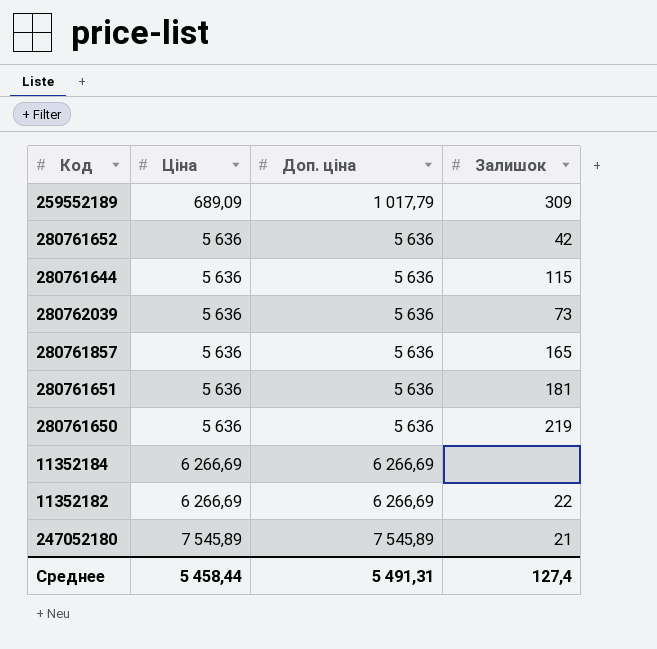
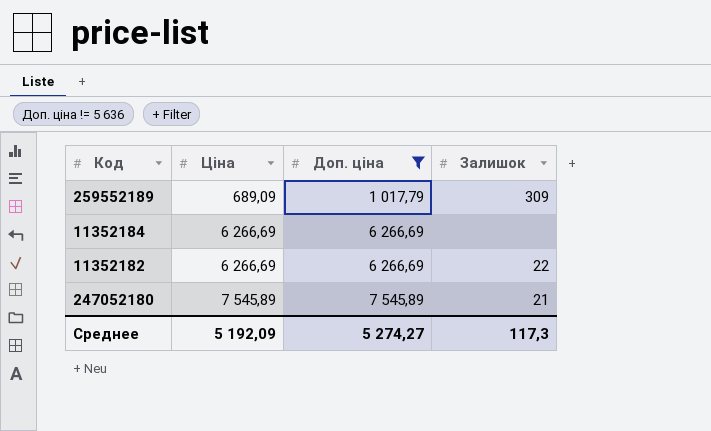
filter: none -> Доп. ціна != 5 636
Среднее | Ціна: 5 458,44 -> 5 192,09
Среднее | Доп. ціна: 5 491,31 -> 5 274,27
Среднее | Залишок: 127,4 -> 117,3

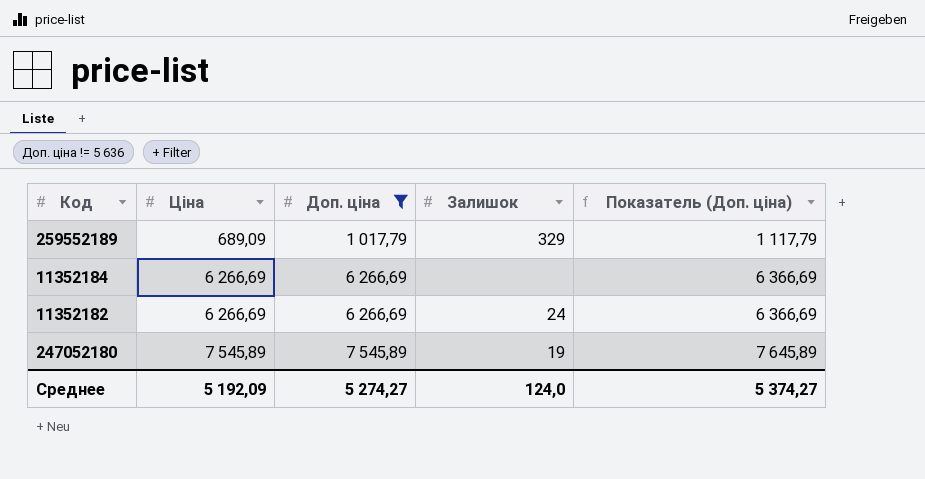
column Показатель (Доп. ціна) | formula: none -> [Доп. ціна] + 100
259552189 | Залишок: 309 -> 329
11352182 | Залишок: 22 -> 24
247052180 | Залишок: 21 -> 19
Среднее | Залишок: 117,3 -> 124,0

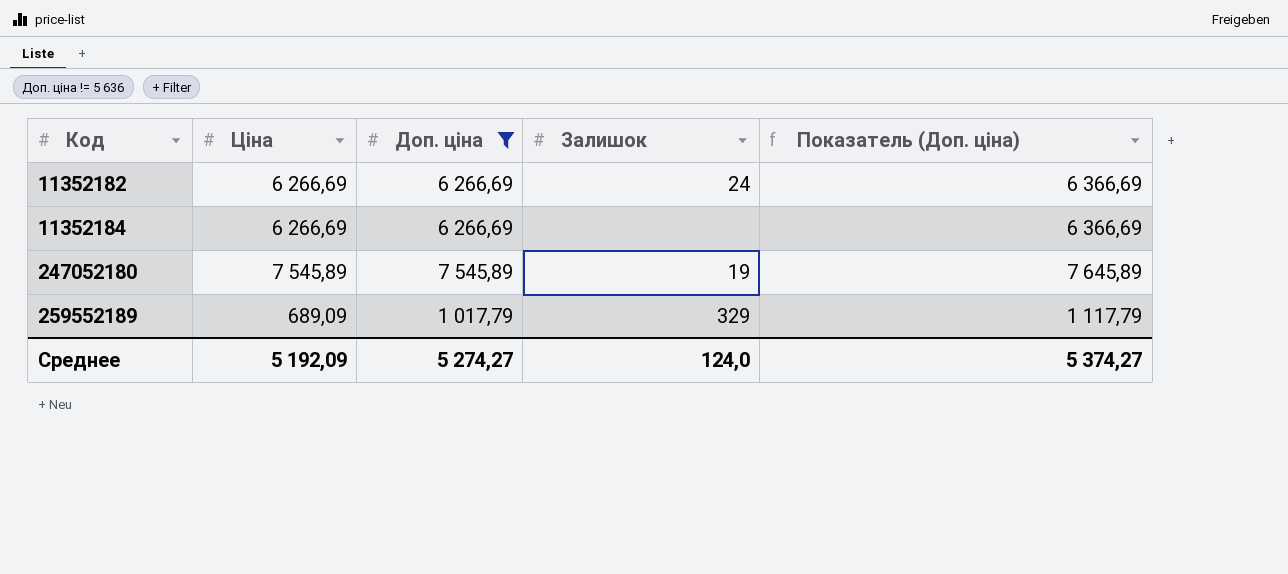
row order: Ціна ascending -> Код ascending

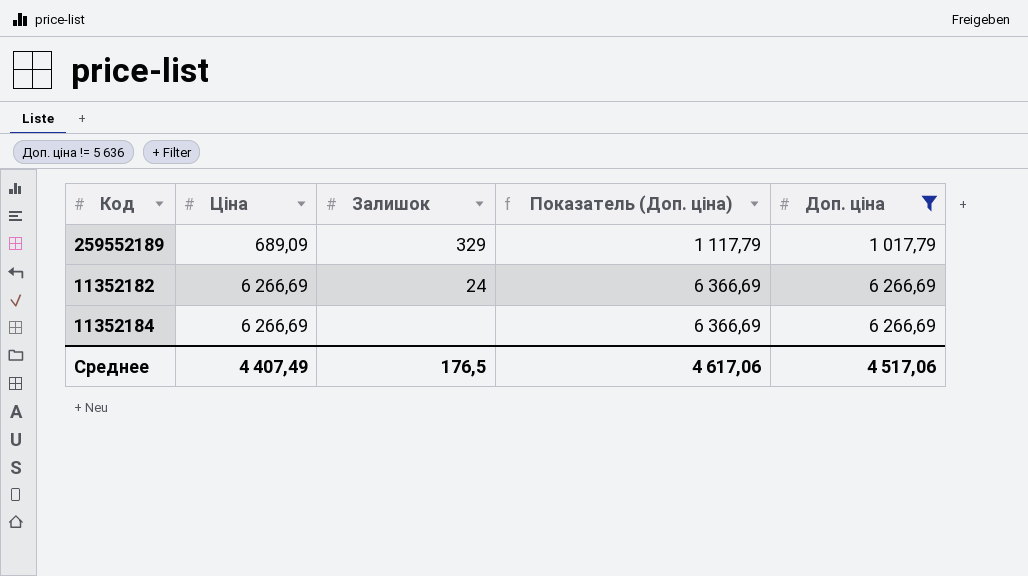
row order: Код ascending -> Ціна ascending
column Доп. ціна | position: 3 -> 5
row 247052180: 7 545,89 | 7 545,89 | 19 | 7 645,89 -> none
Среднее | Ціна: 5 192,09 -> 4 407,49
Среднее | Залишок: 124,0 -> 176,5
Среднее | Показатель (Доп. ціна): 5 374,27 -> 4 617,06
Среднее | Доп. ціна: 5 274,27 -> 4 517,06

